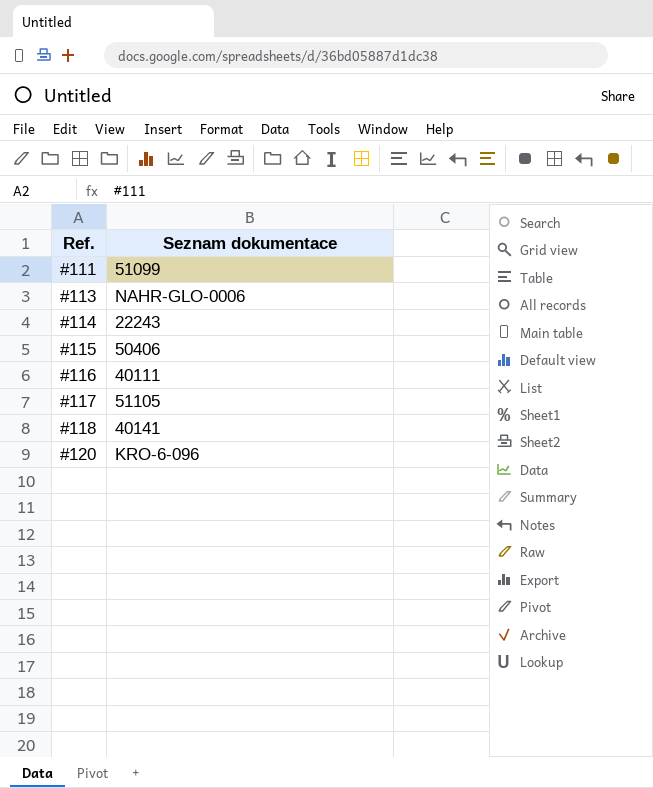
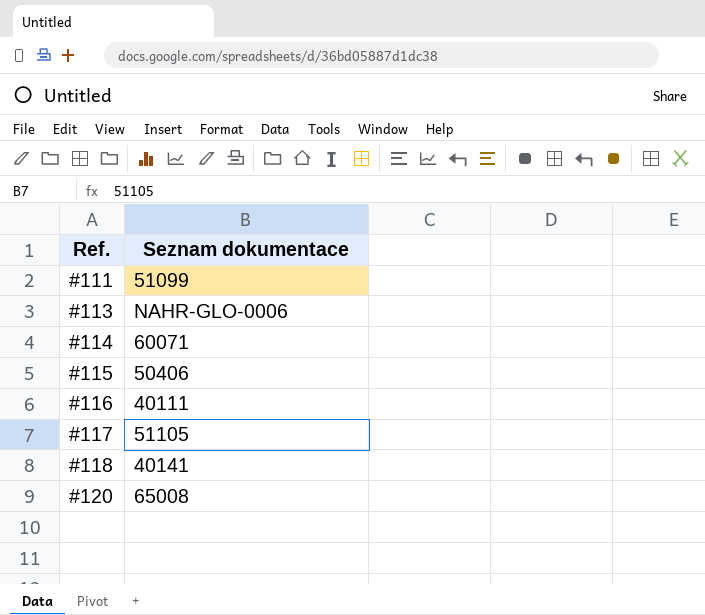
#114 | Seznam dokumentace: 22243 -> 60071
#120 | Seznam dokumentace: KRO-6-096 -> 65008

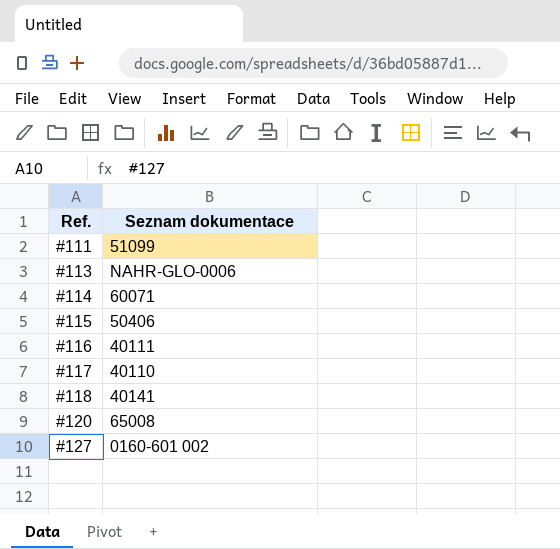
#117 | Seznam dokumentace: 51105 -> 40110
row #127: none -> 0160-601 002

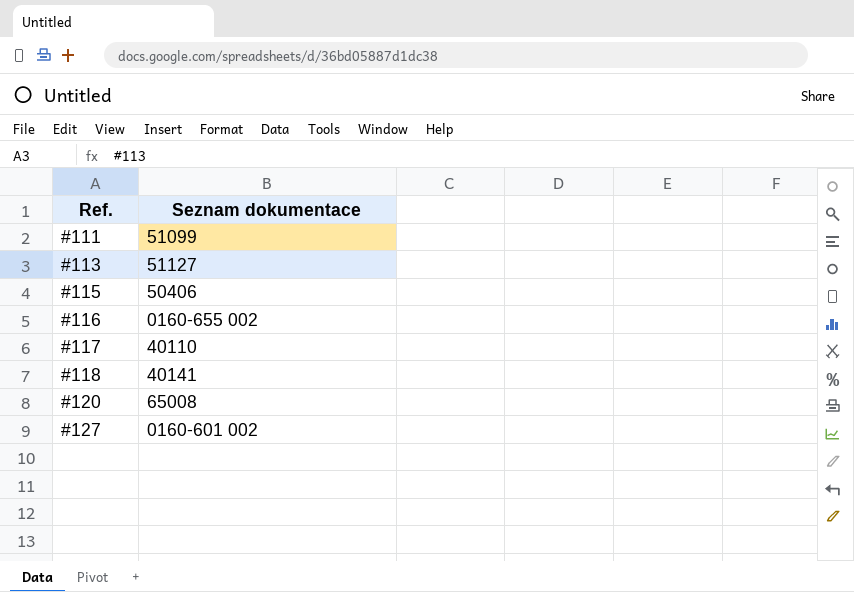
row #114: 60071 -> none
#113 | Seznam dokumentace: NAHR-GLO-0006 -> 51127
#116 | Seznam dokumentace: 40111 -> 0160-655 002

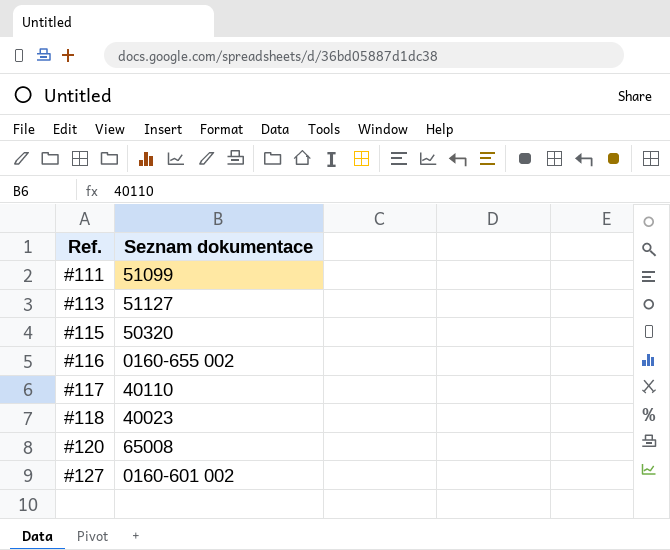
#115 | Seznam dokumentace: 50406 -> 50320
#118 | Seznam dokumentace: 40141 -> 40023

